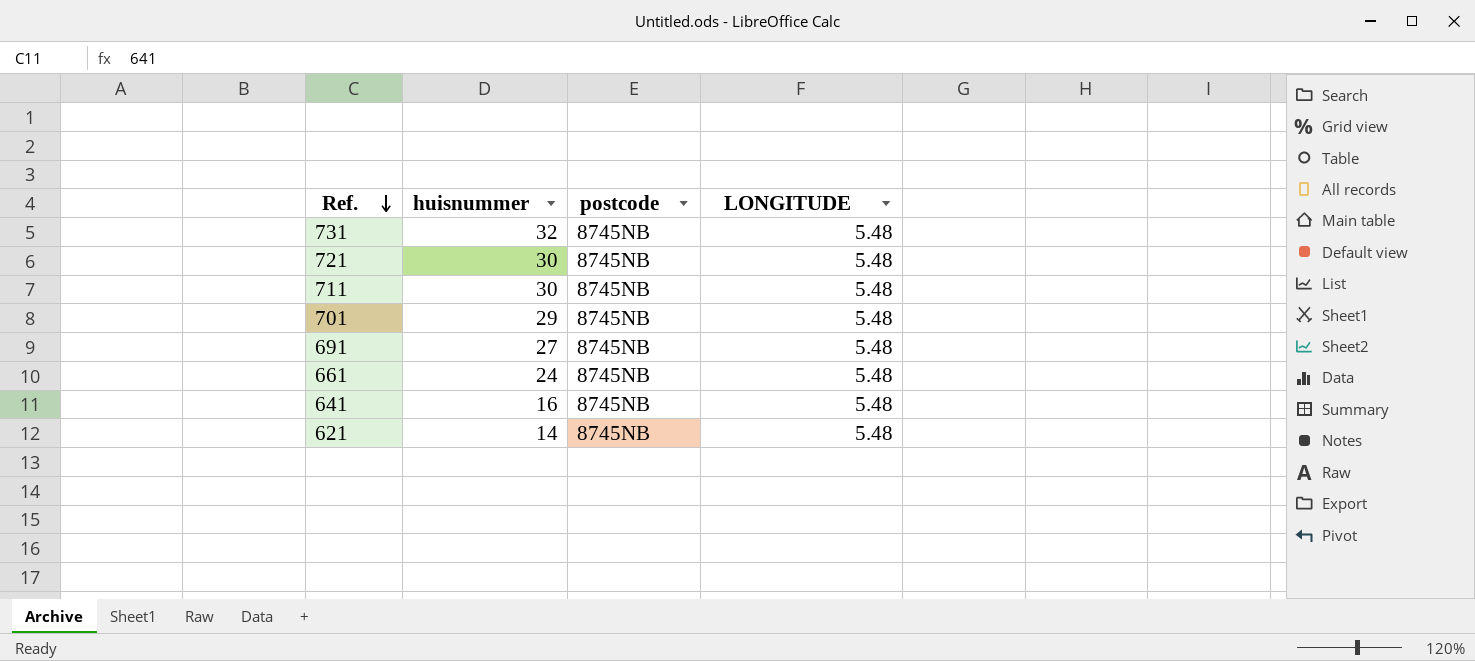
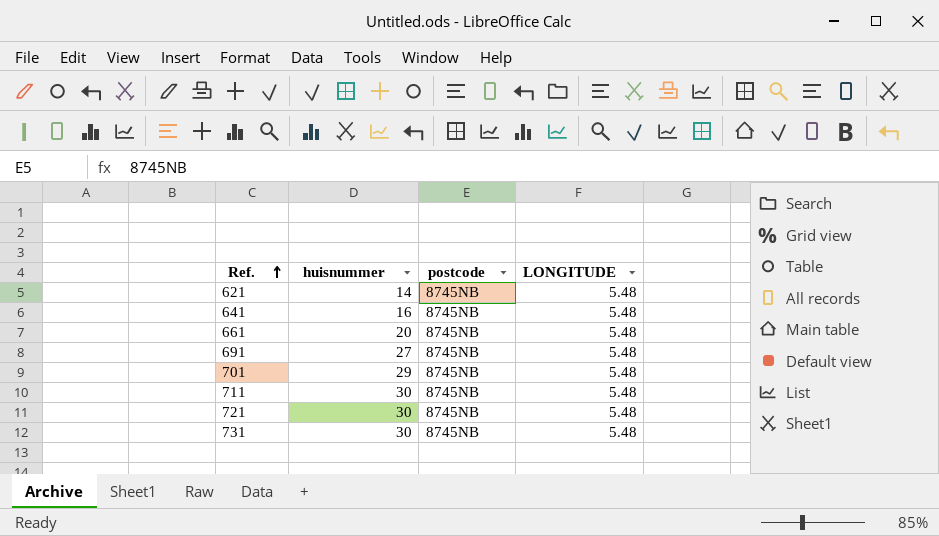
row order: Ref. descending -> Ref. ascending
661 | huisnummer: 24 -> 20
731 | huisnummer: 32 -> 30

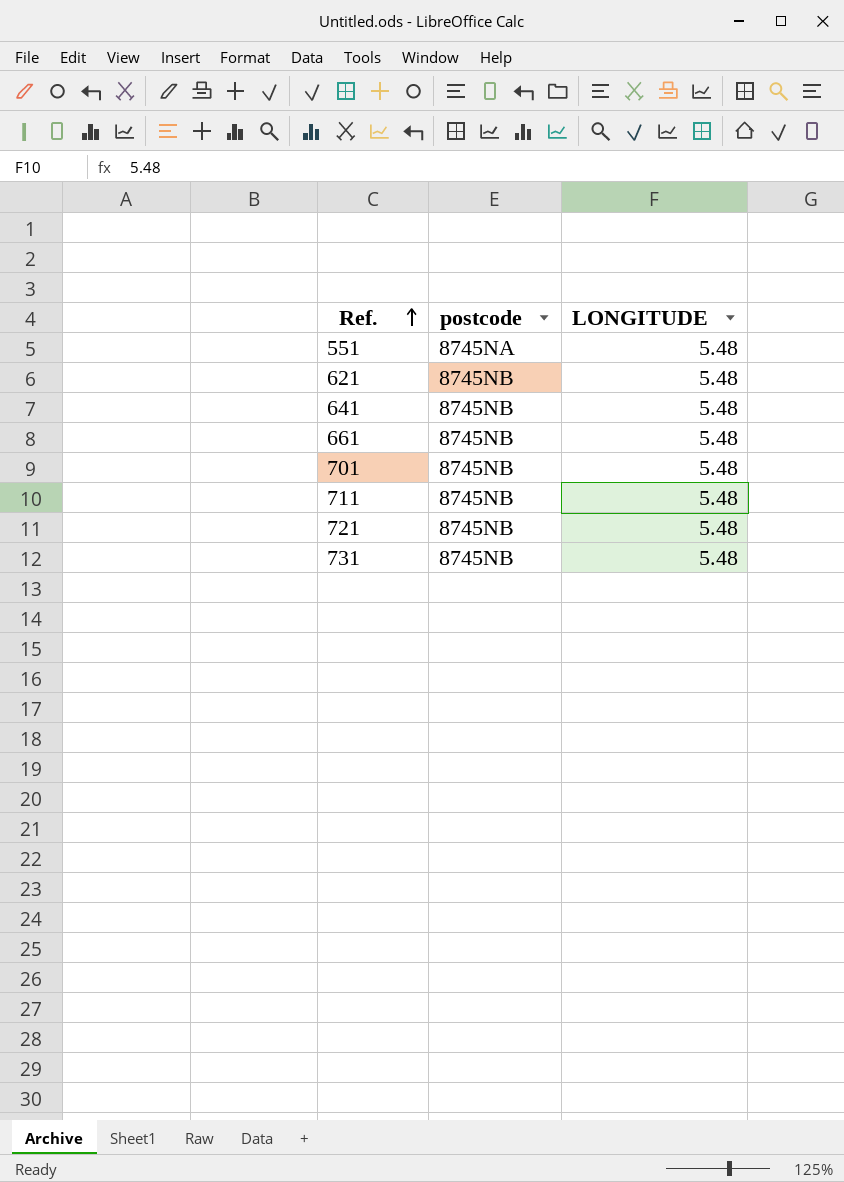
column huisnummer | position: 2 -> none
row 691: 27 | 8745NB | 5.48 -> none
row 551: none -> 8745NA | 5.48

